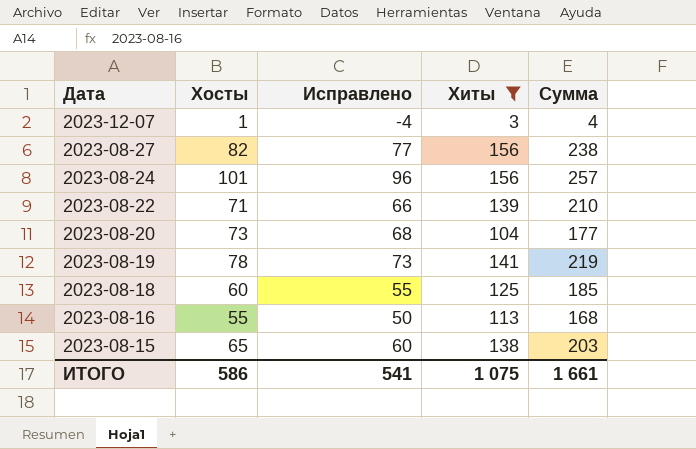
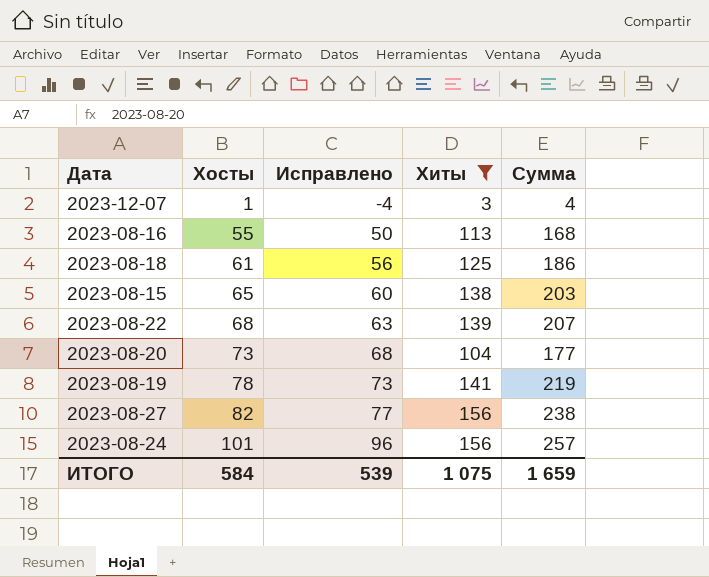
row order: Дата descending -> Хосты ascending
2023-08-18 | Хосты: 60 -> 61
2023-08-18 | Исправлено: 55 -> 56
2023-08-18 | Сумма: 185 -> 186
2023-08-22 | Хосты: 71 -> 68
2023-08-22 | Исправлено: 66 -> 63
2023-08-22 | Сумма: 210 -> 207
ИТОГО | Хосты: 586 -> 584
ИТОГО | Исправлено: 541 -> 539
ИТОГО | Сумма: 1 661 -> 1 659

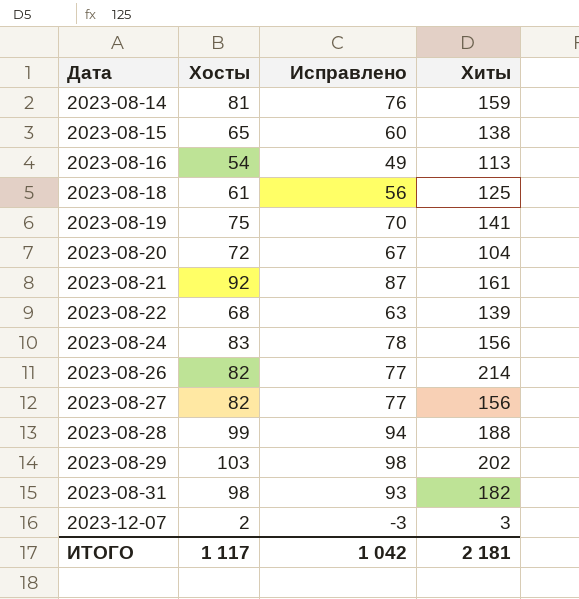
filter: Хиты <= 156 -> none
row order: Хосты ascending -> Дата ascending
column Сумма | formula: [Хосты] + [Хиты] -> none
2023-08-16 | Хосты: 55 -> 54
2023-08-16 | Исправлено: 50 -> 49
2023-08-19 | Хосты: 78 -> 75
2023-08-19 | Исправлено: 73 -> 70
2023-08-20 | Хосты: 73 -> 72
2023-08-20 | Исправлено: 68 -> 67
2023-08-24 | Хосты: 101 -> 83
2023-08-24 | Исправлено: 96 -> 78
2023-12-07 | Хосты: 1 -> 2
2023-12-07 | Исправлено: -4 -> -3
ИТОГО | Хосты: 584 -> 1 117
ИТОГО | Исправлено: 539 -> 1 042
ИТОГО | Хиты: 1 075 -> 2 181

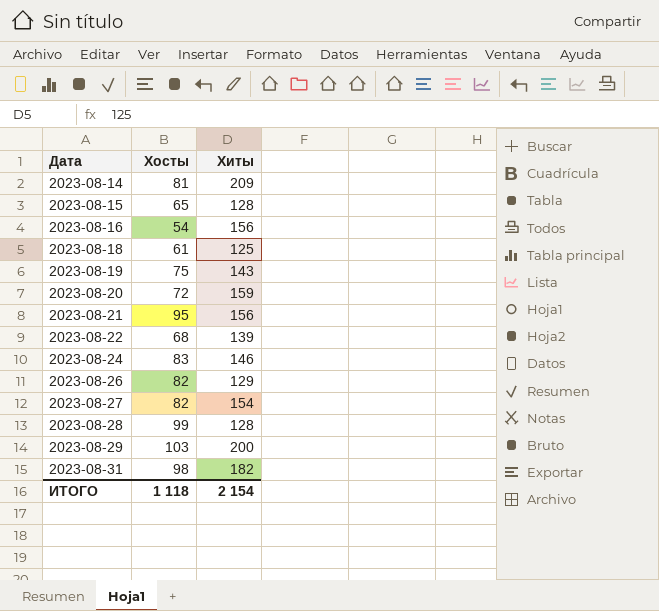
column Исправлено | formula: [Хосты] - 5 -> none
row 2023-12-07: 2 | -3 | 3 -> none
2023-08-14 | Хиты: 159 -> 209
2023-08-15 | Хиты: 138 -> 128
2023-08-16 | Хиты: 113 -> 156
2023-08-19 | Хиты: 141 -> 143
2023-08-20 | Хиты: 104 -> 159
2023-08-21 | Хосты: 92 -> 95
2023-08-21 | Хиты: 161 -> 156
2023-08-24 | Хиты: 156 -> 146
2023-08-26 | Хиты: 214 -> 129
2023-08-27 | Хиты: 156 -> 154
2023-08-28 | Хиты: 188 -> 128
2023-08-29 | Хиты: 202 -> 200
ИТОГО | Хосты: 1 117 -> 1 118
ИТОГО | Хиты: 2 181 -> 2 154

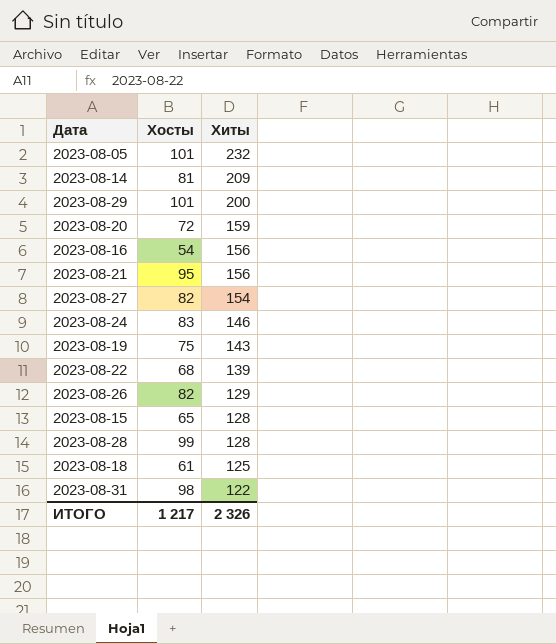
row order: Дата ascending -> Хиты descending
row 2023-08-05: none -> 101 | 232
2023-08-29 | Хосты: 103 -> 101
2023-08-31 | Хиты: 182 -> 122
ИТОГО | Хосты: 1 118 -> 1 217
ИТОГО | Хиты: 2 154 -> 2 326

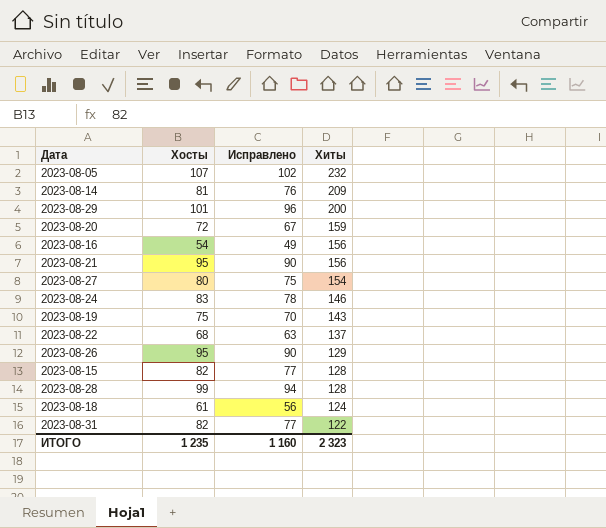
column Исправлено | formula: none -> [Хосты] - 5
2023-08-05 | Хосты: 101 -> 107
2023-08-27 | Хосты: 82 -> 80
2023-08-22 | Хиты: 139 -> 137
2023-08-26 | Хосты: 82 -> 95
2023-08-15 | Хосты: 65 -> 82
2023-08-18 | Хиты: 125 -> 124
2023-08-31 | Хосты: 98 -> 82
ИТОГО | Хосты: 1 217 -> 1 235
ИТОГО | Хиты: 2 326 -> 2 323

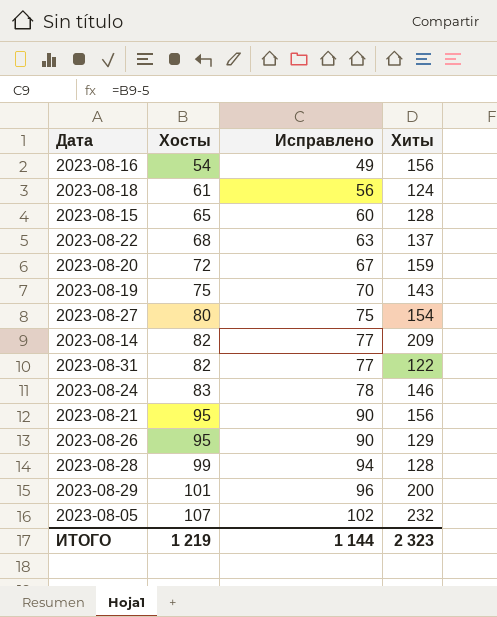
row order: Хиты descending -> Хосты ascending
2023-08-15 | Хосты: 82 -> 65
2023-08-15 | Исправлено: 77 -> 60
2023-08-14 | Хосты: 81 -> 82
2023-08-14 | Исправлено: 76 -> 77
ИТОГО | Хосты: 1 235 -> 1 219
ИТОГО | Исправлено: 1 160 -> 1 144

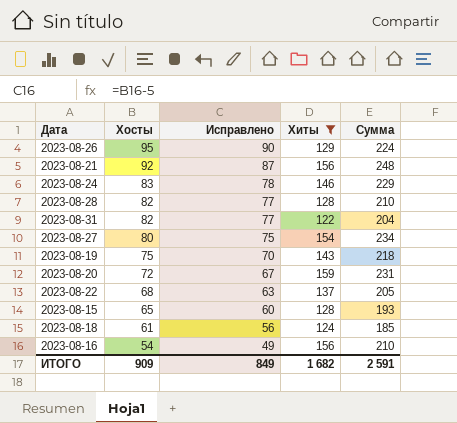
filter: none -> Хиты <= 159
row order: Хосты ascending -> Хосты descending
column Сумма | formula: none -> [Хосты] + [Хиты]
2023-08-21 | Хосты: 95 -> 92
2023-08-21 | Исправлено: 90 -> 87
2023-08-28 | Хосты: 99 -> 82
2023-08-28 | Исправлено: 94 -> 77
ИТОГО | Хосты: 1 219 -> 909
ИТОГО | Исправлено: 1 144 -> 849
ИТОГО | Хиты: 2 323 -> 1 682

